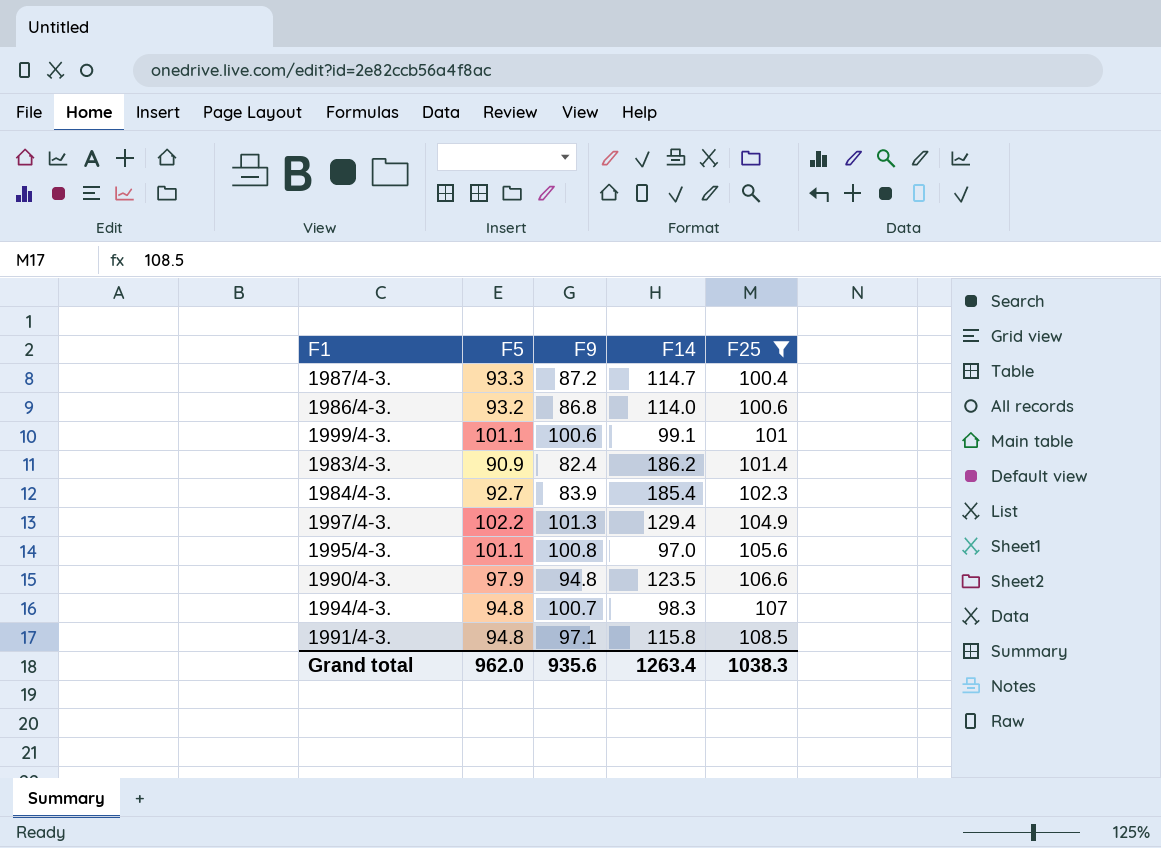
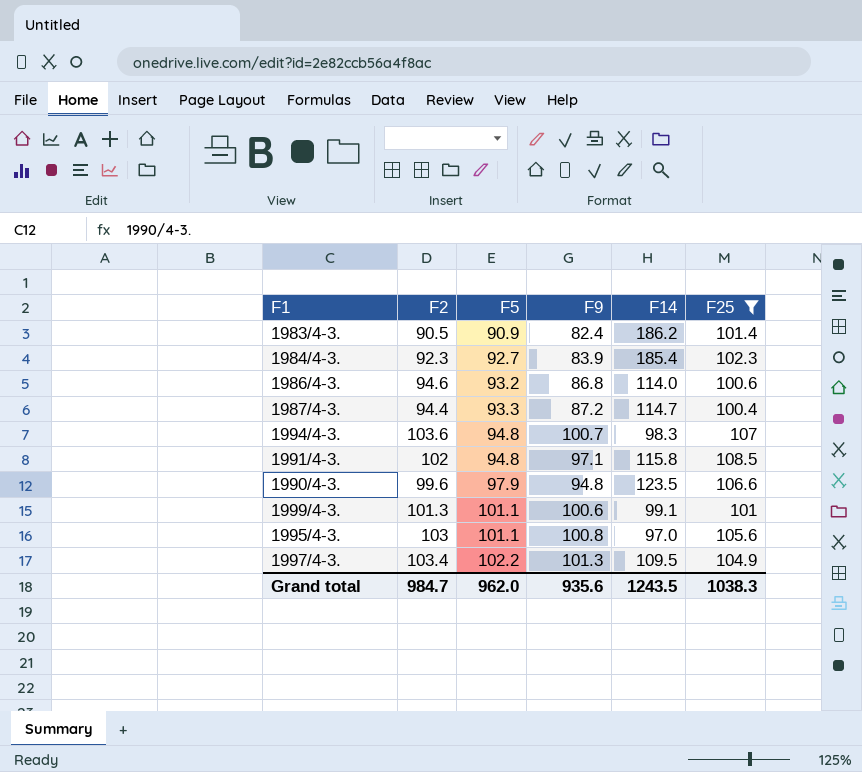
row order: F25 ascending -> F5 ascending
column F2 | position: none -> 2
1997/4-3. | F14: 129.4 -> 109.5
Grand total | F14: 1263.4 -> 1243.5

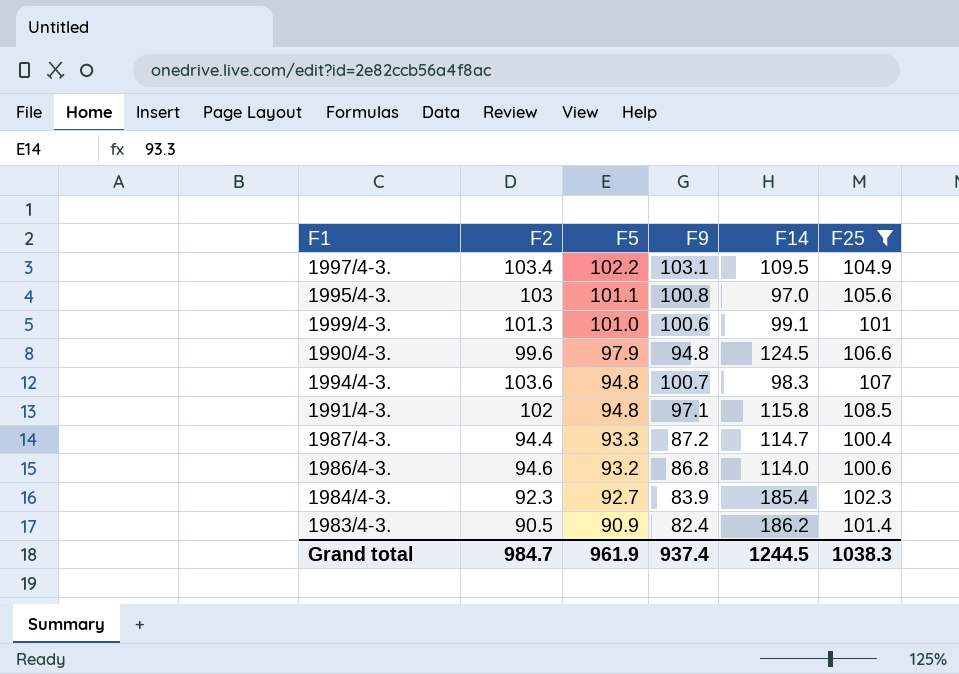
row order: F5 ascending -> F5 descending
1997/4-3. | F9: 101.3 -> 103.1
1999/4-3. | F5: 101.1 -> 101.0
1990/4-3. | F14: 123.5 -> 124.5
Grand total | F5: 962.0 -> 961.9
Grand total | F9: 935.6 -> 937.4
Grand total | F14: 1243.5 -> 1244.5

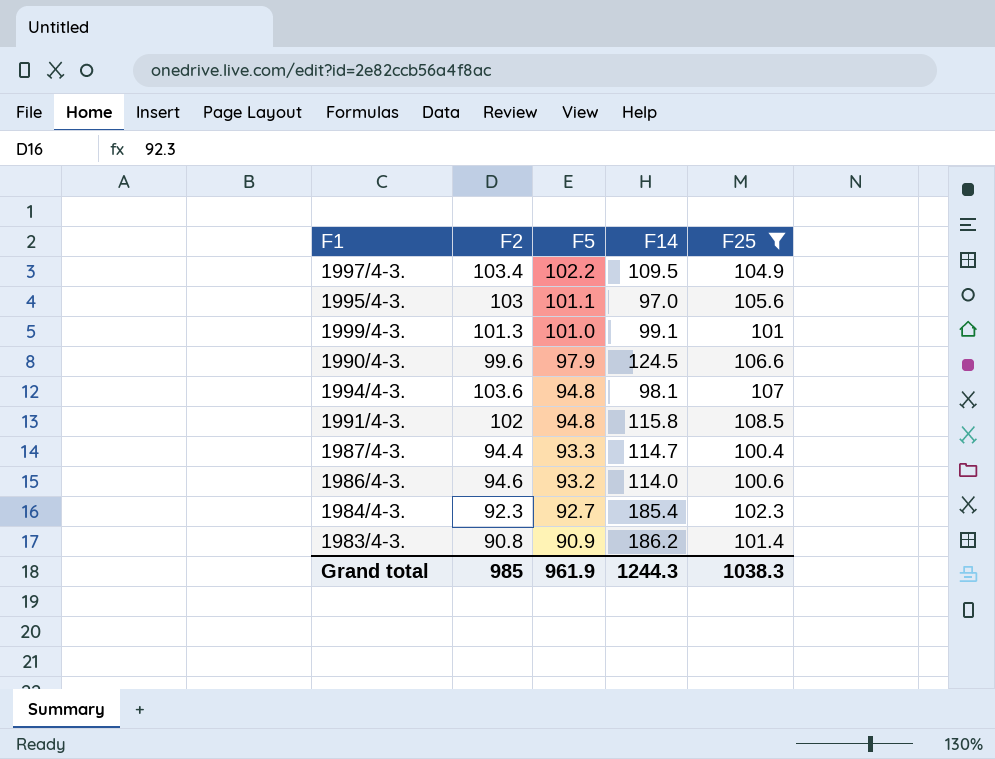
column F9 | position: 4 -> none
1994/4-3. | F14: 98.3 -> 98.1
1983/4-3. | F2: 90.5 -> 90.8
Grand total | F2: 984.7 -> 985
Grand total | F14: 1244.5 -> 1244.3

